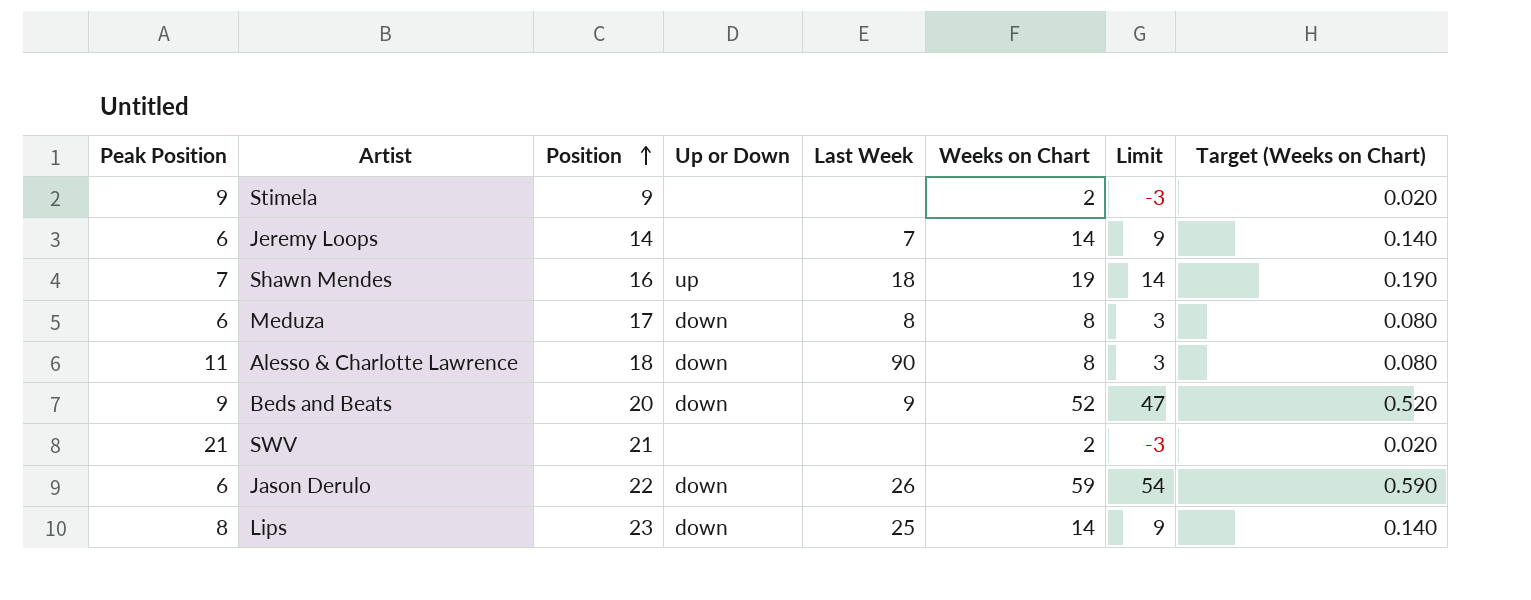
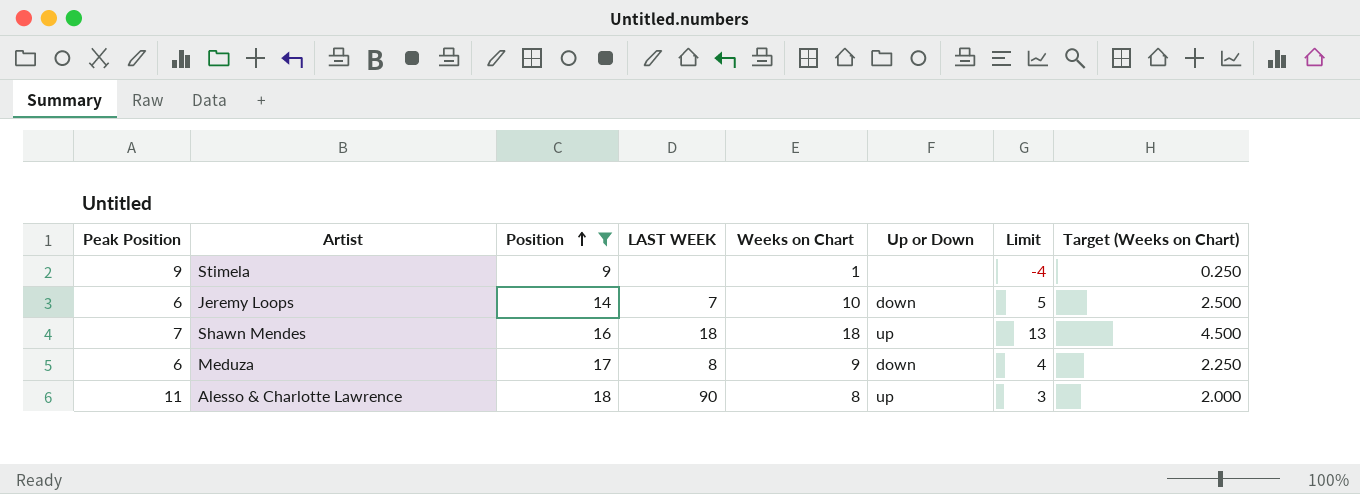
filter: none -> Position <= 18
column name: Last Week -> LAST WEEK
column Up or Down | position: 4 -> 6
column Target (Weeks on Chart) | formula: [Weeks on Chart] * 0.01 -> [Weeks on Chart] * 0.25
Stimela | Weeks on Chart: 2 -> 1
Stimela | Limit: -3 -> -4
Jeremy Loops | Weeks on Chart: 14 -> 10
Jeremy Loops | Up or Down: none -> down
Jeremy Loops | Limit: 9 -> 5
Shawn Mendes | Weeks on Chart: 19 -> 18
Shawn Mendes | Limit: 14 -> 13
Meduza | Weeks on Chart: 8 -> 9
Meduza | Limit: 3 -> 4
Alesso & Charlotte Lawrence | Up or Down: down -> up

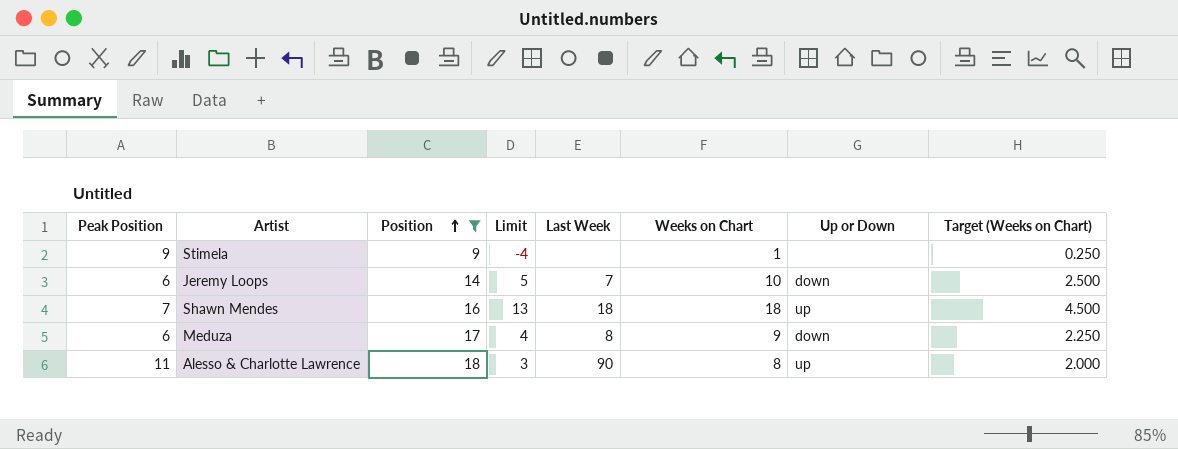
column Limit | position: 7 -> 4
column name: LAST WEEK -> Last Week

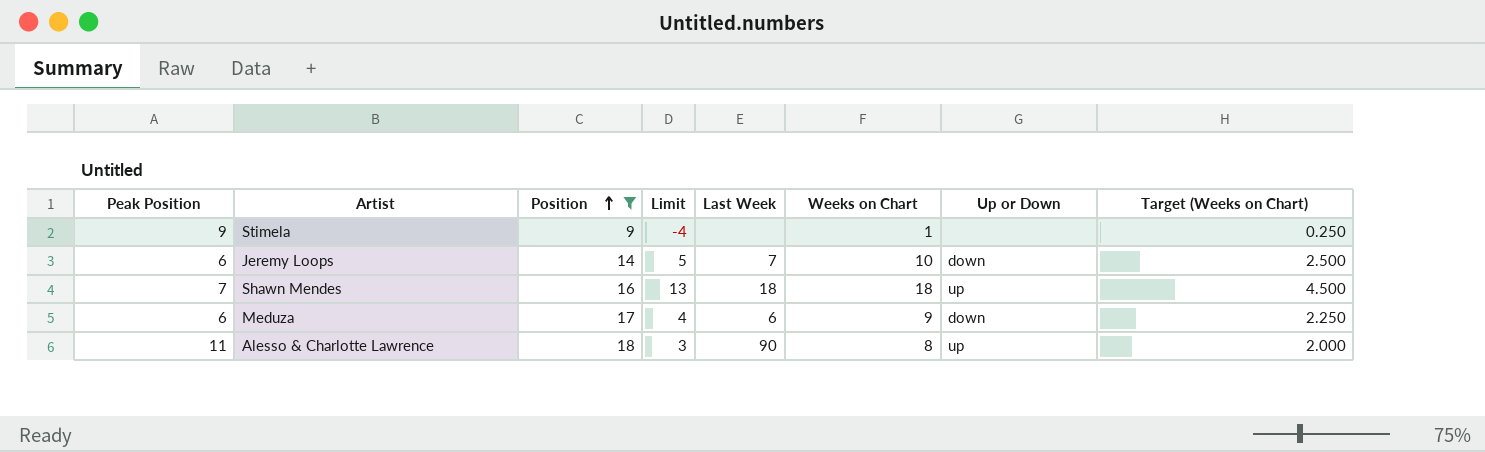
Meduza | Last Week: 8 -> 6

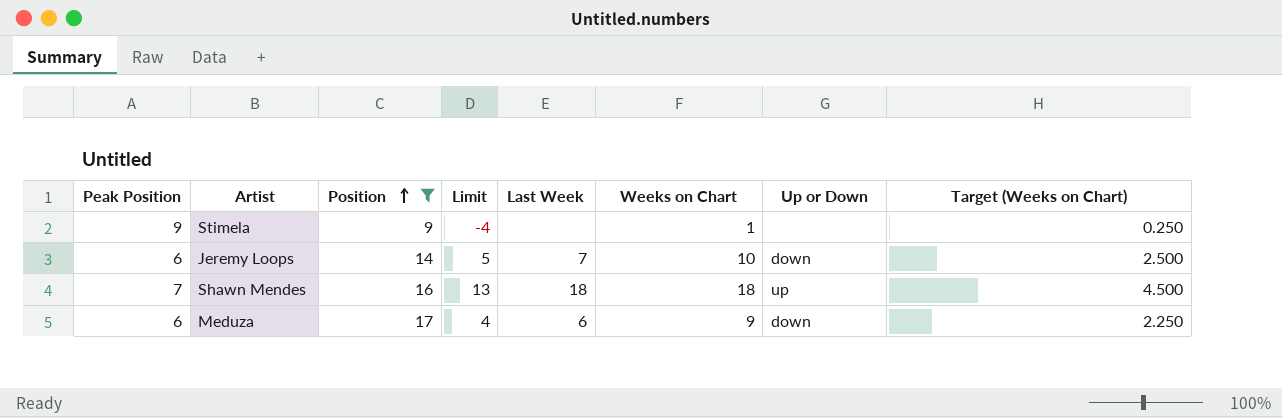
row Alesso & Charlotte Lawrence: 11 | 18 | 3 | 90 | 8 | up | 2.000 -> none

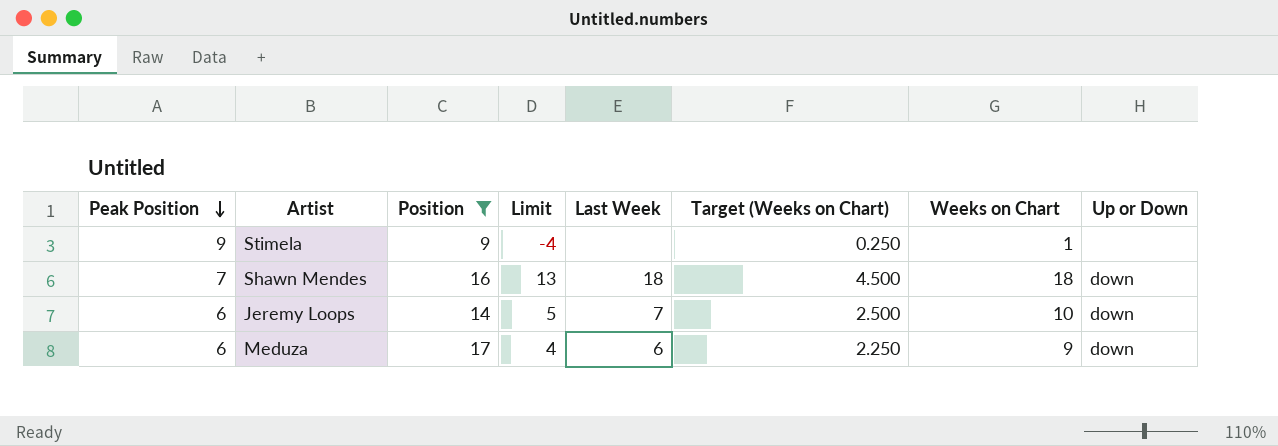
row order: Position ascending -> Peak Position descending
column Target (Weeks on Chart) | position: 8 -> 6
Shawn Mendes | Up or Down: up -> down

